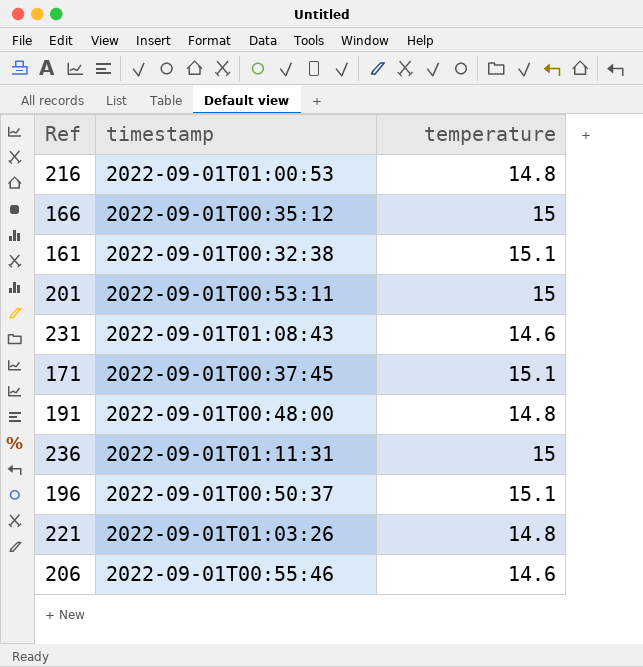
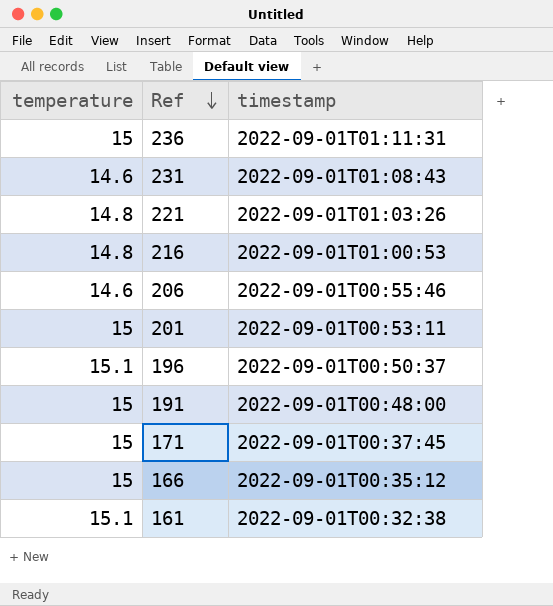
row order: none -> Ref descending
column temperature | position: 3 -> 1
191 | temperature: 14.8 -> 15
171 | temperature: 15.1 -> 15

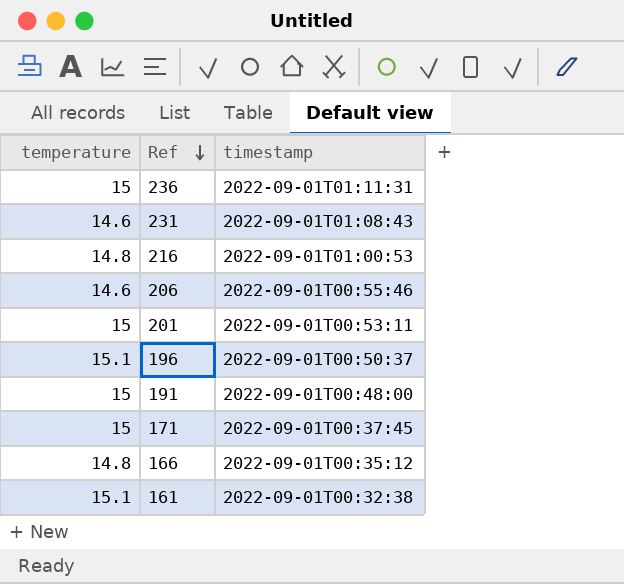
row 221: 14.8 | 2022-09-01T01:03:26 -> none
166 | temperature: 15 -> 14.8

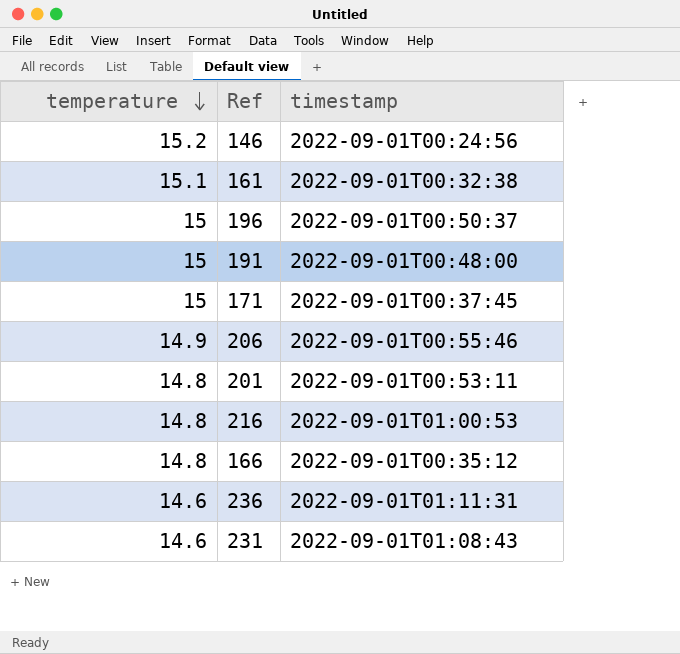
row order: Ref descending -> temperature descending
row 146: none -> 15.2 | 2022-09-01T00:24:56
196 | temperature: 15.1 -> 15
206 | temperature: 14.6 -> 14.9
201 | temperature: 15 -> 14.8
236 | temperature: 15 -> 14.6

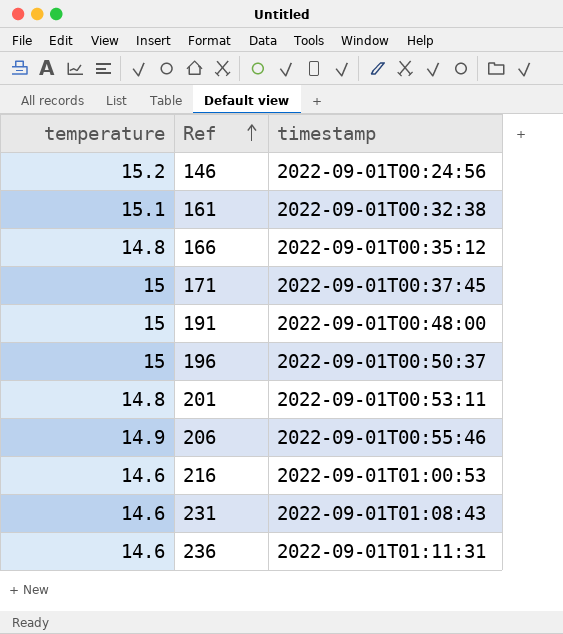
row order: temperature descending -> Ref ascending
216 | temperature: 14.8 -> 14.6

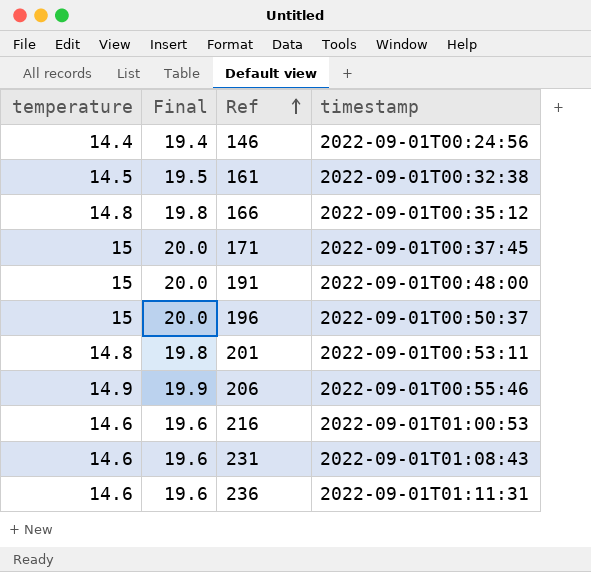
column Final | formula: none -> [temperature] + 5
146 | temperature: 15.2 -> 14.4
161 | temperature: 15.1 -> 14.5

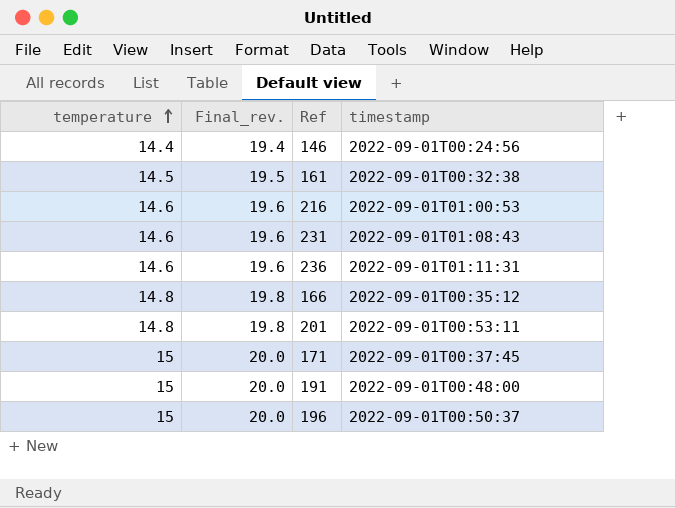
row order: Ref ascending -> temperature ascending
column name: Final -> Final_rev.
row 206: 14.9 | 19.9 | 2022-09-01T00:55:46 -> none

